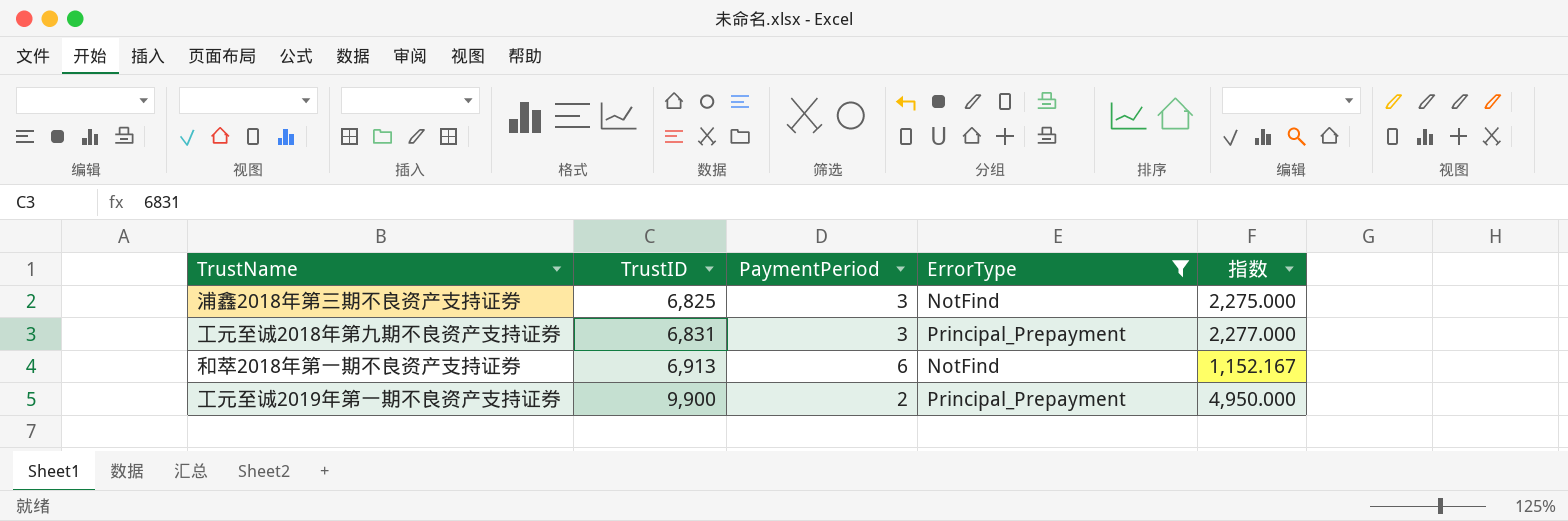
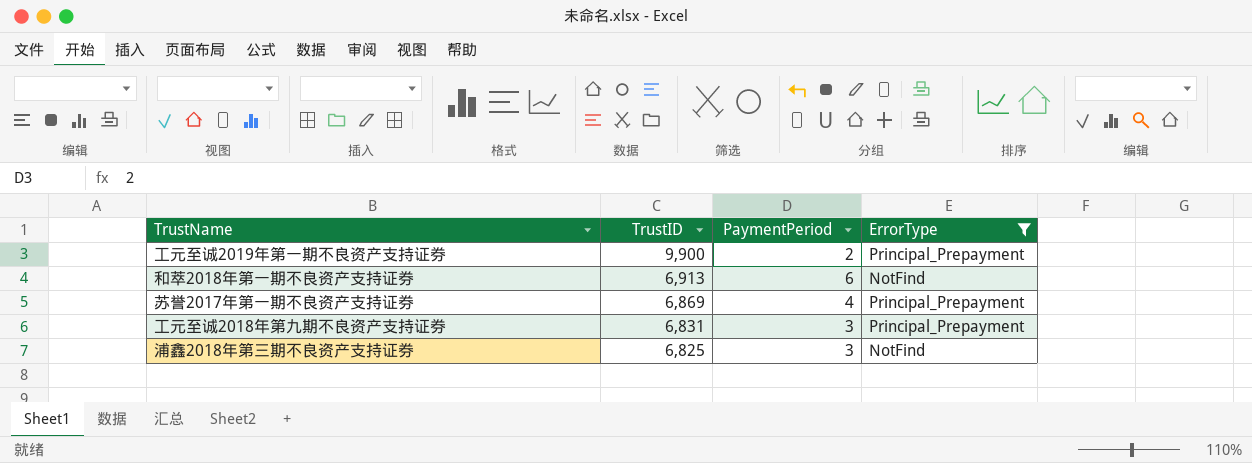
row order: TrustID ascending -> TrustID descending
column 指数 | formula: [TrustID] / [PaymentPeriod] -> none
row 苏誉2017年第一期不良资产支持证券: none -> 6,869 | 4 | Principal_Prepayment

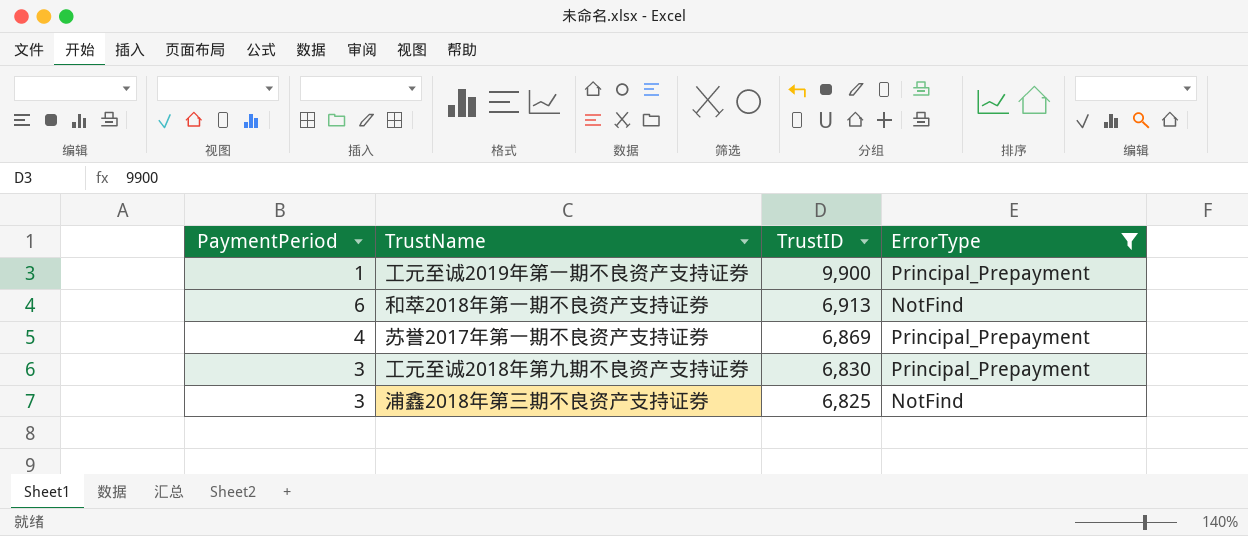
column PaymentPeriod | position: 3 -> 1
工元至诚2019年第一期不良资产支持证券 | PaymentPeriod: 2 -> 1
工元至诚2018年第九期不良资产支持证券 | TrustID: 6,831 -> 6,830

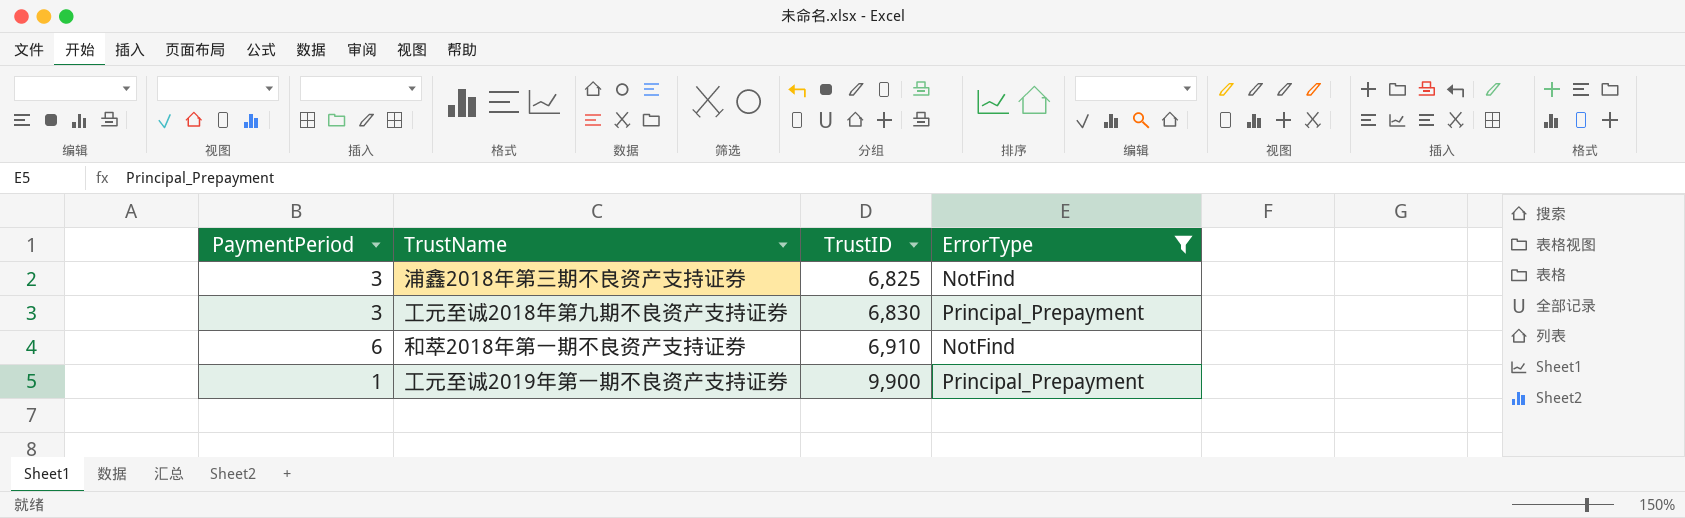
row order: TrustID descending -> TrustID ascending
row 苏誉2017年第一期不良资产支持证券: 4 | 6,869 | Principal_Prepayment -> none
和萃2018年第一期不良资产支持证券 | TrustID: 6,913 -> 6,910

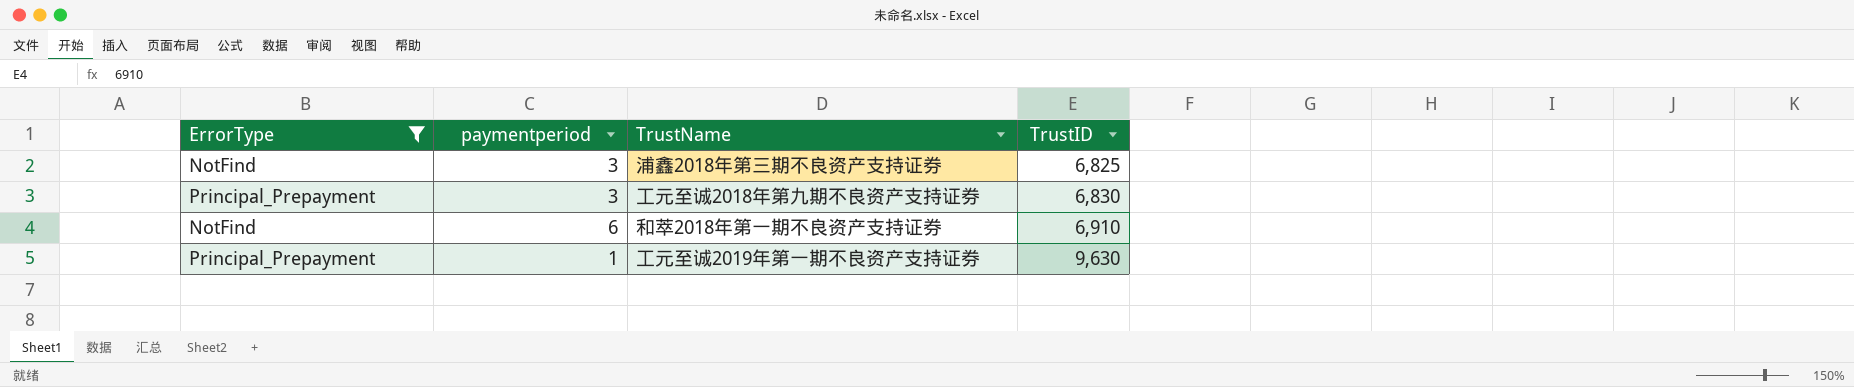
column ErrorType | position: 4 -> 1
column name: PaymentPeriod -> paymentperiod
工元至诚2019年第一期不良资产支持证券 | TrustID: 9,900 -> 9,630

